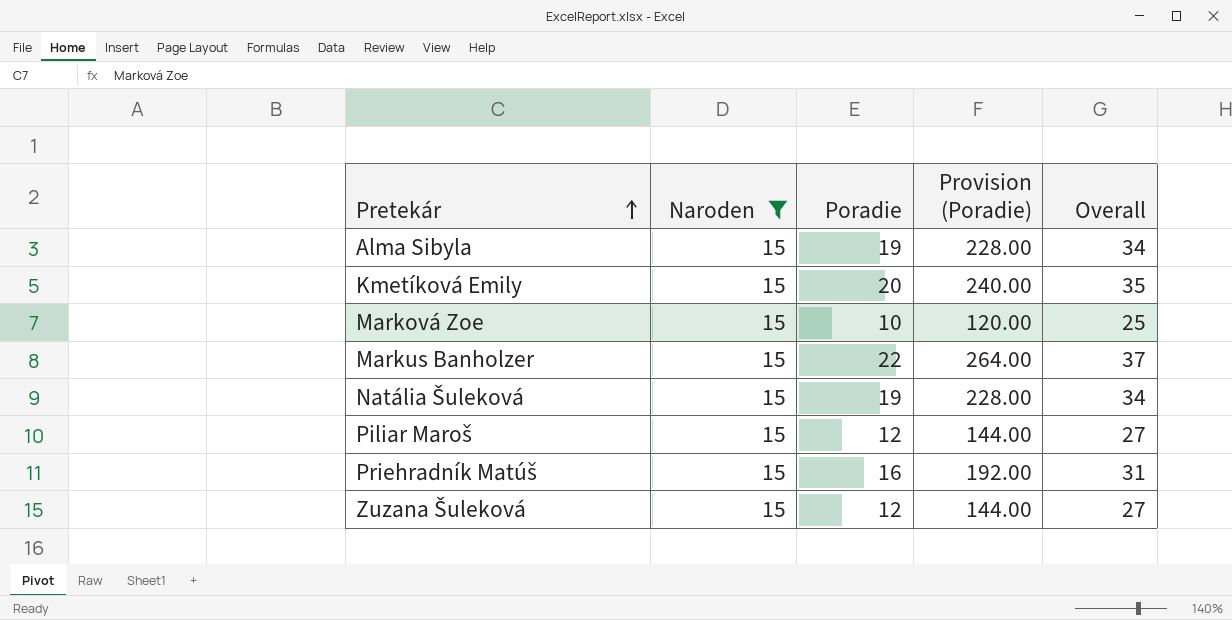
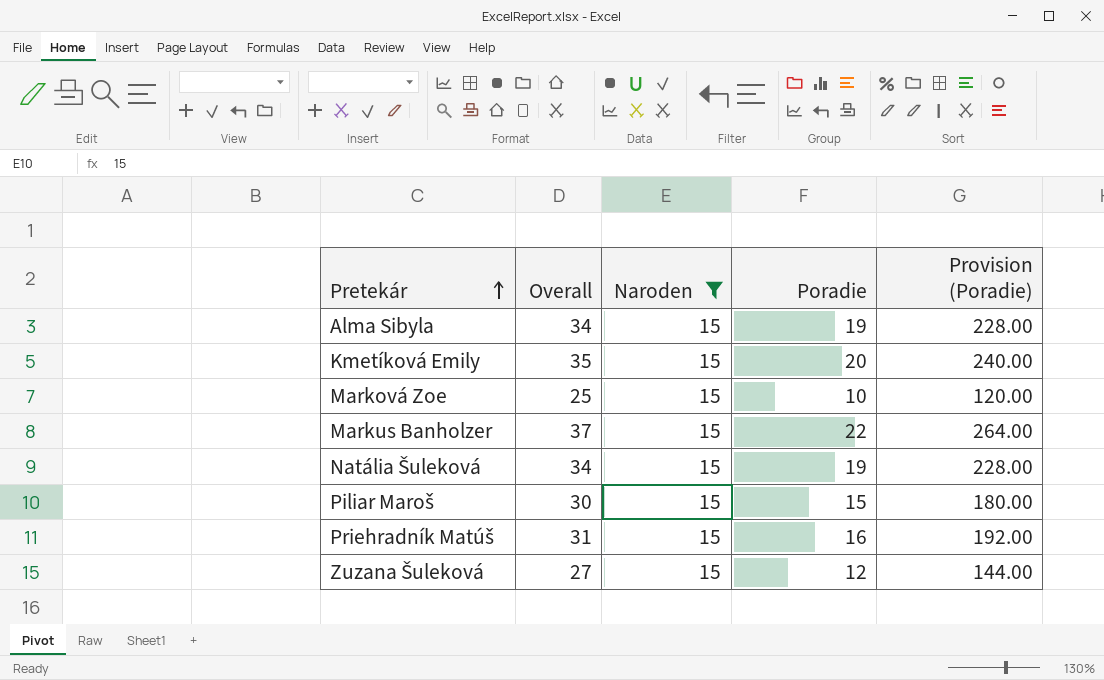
column Overall | position: 5 -> 2
Piliar Maroš | Overall: 27 -> 30
Piliar Maroš | Poradie: 12 -> 15
Piliar Maroš | Provision (Poradie): 144.00 -> 180.00

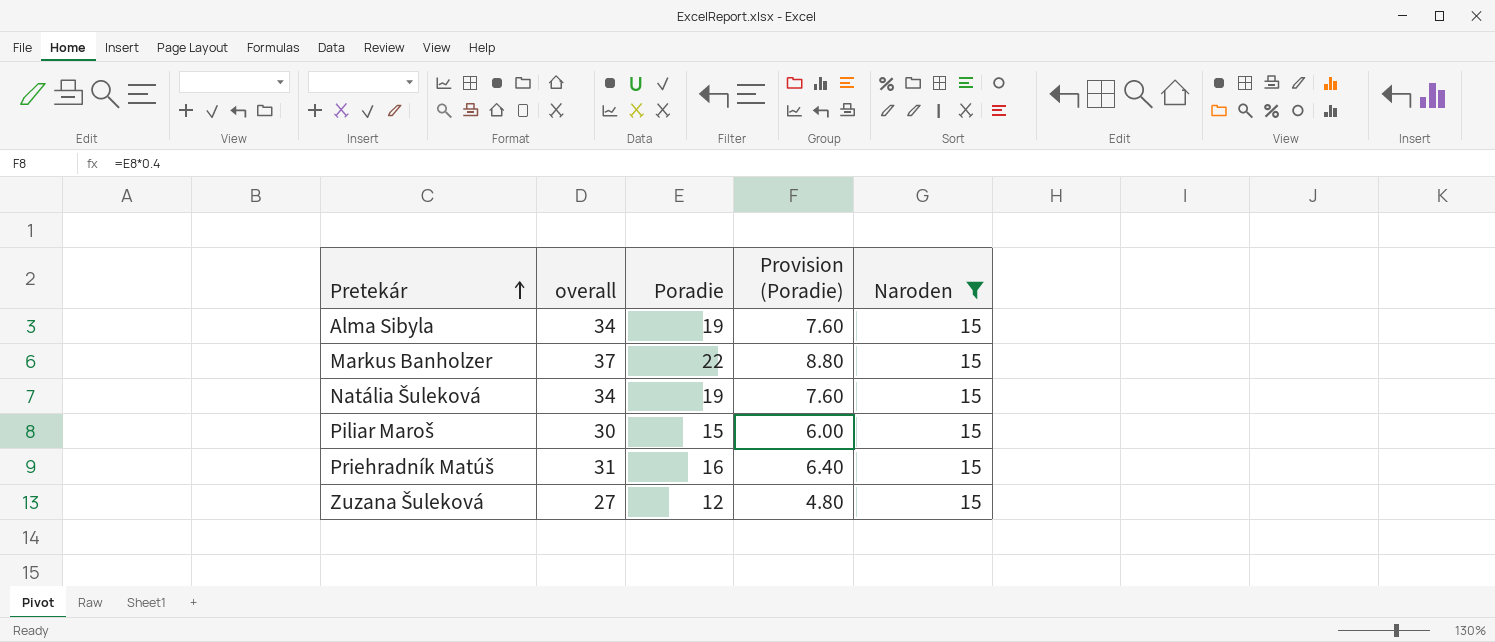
column name: Overall -> overall
column Provision (Poradie) | formula: [Poradie] * 12 -> [Poradie] * 0.4
column Naroden | position: 3 -> 5
row Kmetíková Emily: 35 | 15 | 20 | 240.00 -> none
row Marková Zoe: 25 | 15 | 10 | 120.00 -> none

